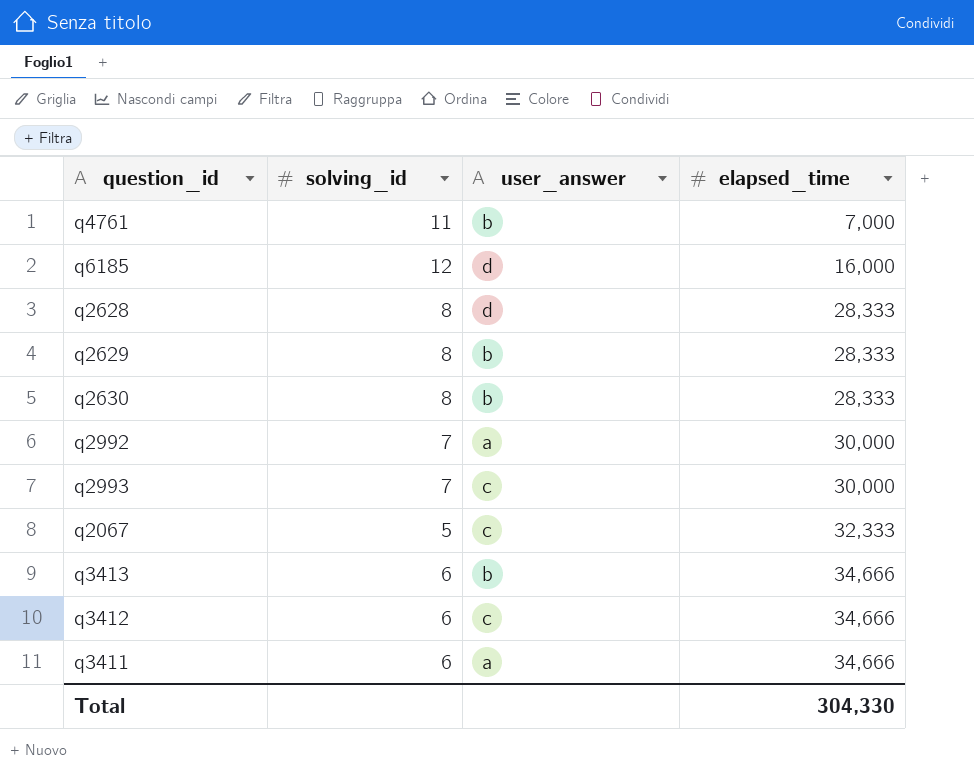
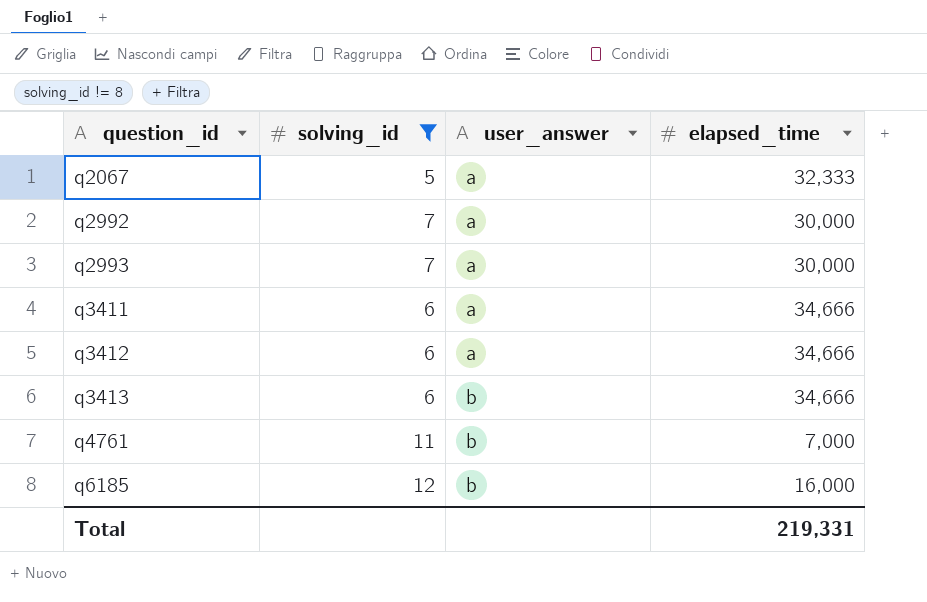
filter: none -> solving_id != 8
row order: elapsed_time ascending -> question_id ascending
q2067 | user_answer: c -> a
q2993 | user_answer: c -> a
q3412 | user_answer: c -> a
q6185 | user_answer: d -> b
Total | elapsed_time: 304,330 -> 219,331

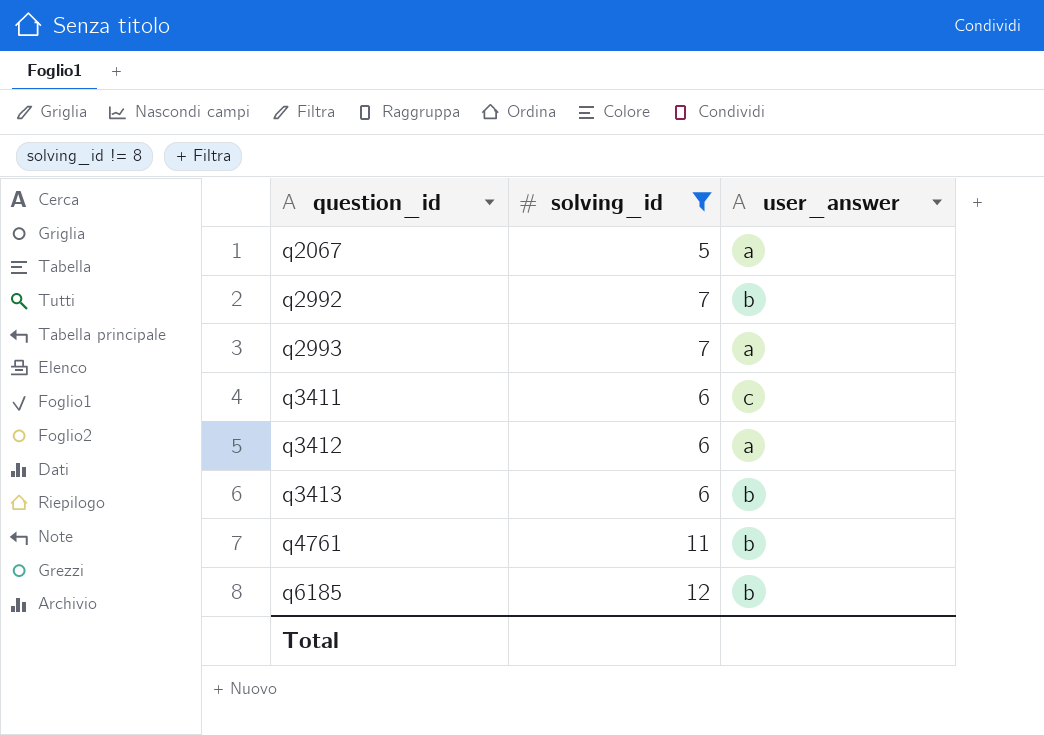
column elapsed_time | position: 4 -> none
q2992 | user_answer: a -> b
q3411 | user_answer: a -> c

